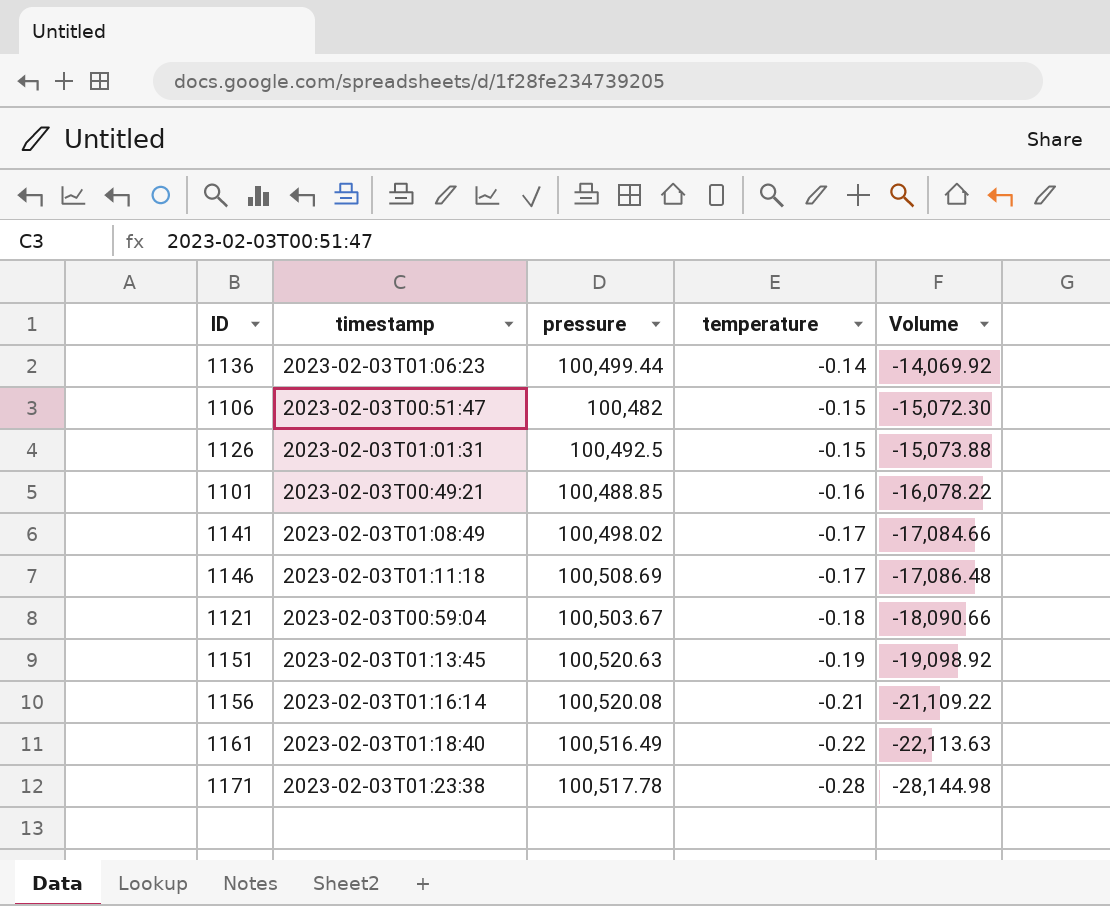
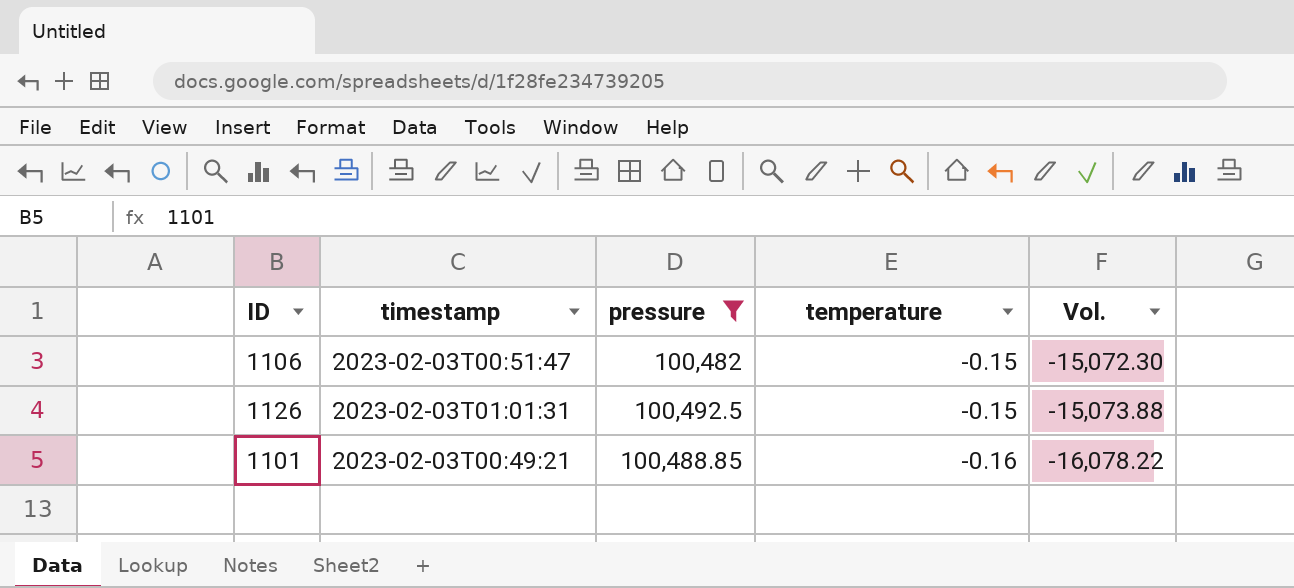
filter: none -> pressure <= 100,492.5
column name: Volume -> Vol.

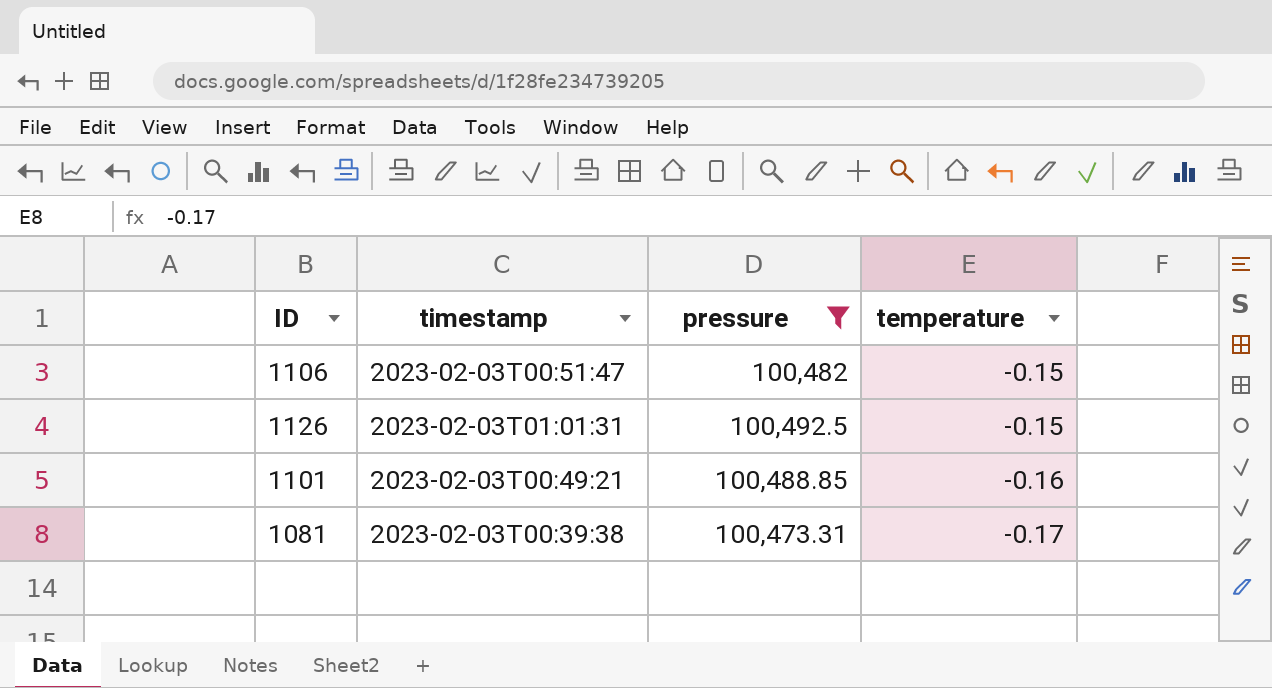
column Vol. | formula: [pressure] * [temperature] -> none
row 1081: none -> 2023-02-03T00:39:38 | 100,473.31 | -0.17

